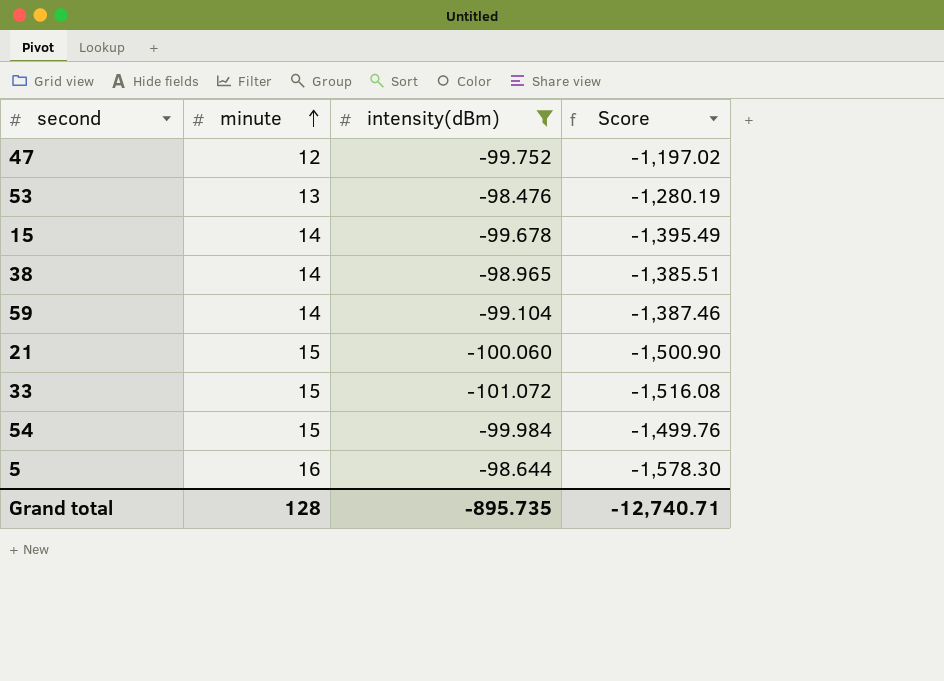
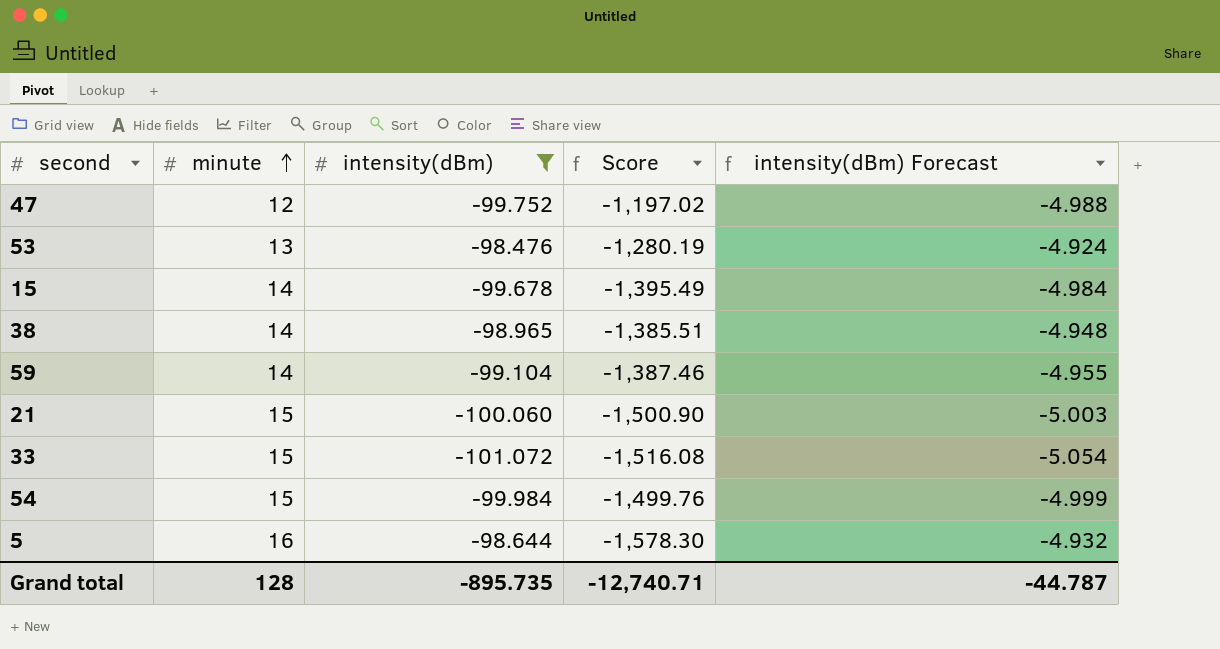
column intensity(dBm) Forecast | formula: none -> [intensity(dBm)] * 0.05

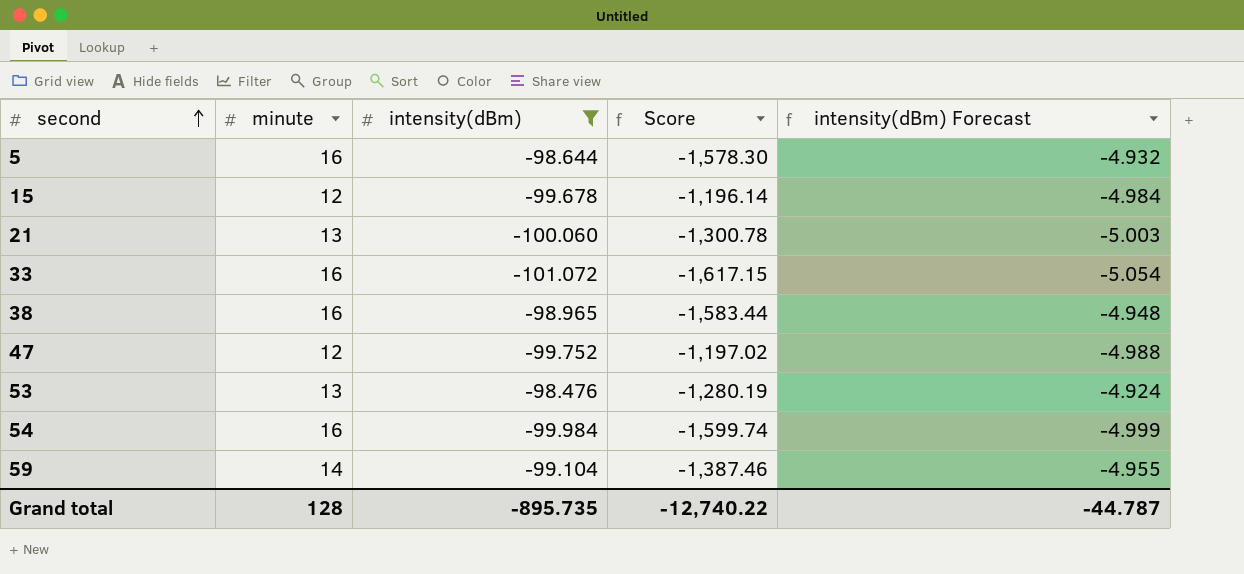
row order: minute ascending -> second ascending
15 | minute: 14 -> 12
15 | Score: -1,395.49 -> -1,196.14
21 | minute: 15 -> 13
21 | Score: -1,500.90 -> -1,300.78
33 | minute: 15 -> 16
33 | Score: -1,516.08 -> -1,617.15
38 | minute: 14 -> 16
38 | Score: -1,385.51 -> -1,583.44
54 | minute: 15 -> 16
54 | Score: -1,499.76 -> -1,599.74
Grand total | Score: -12,740.71 -> -12,740.22

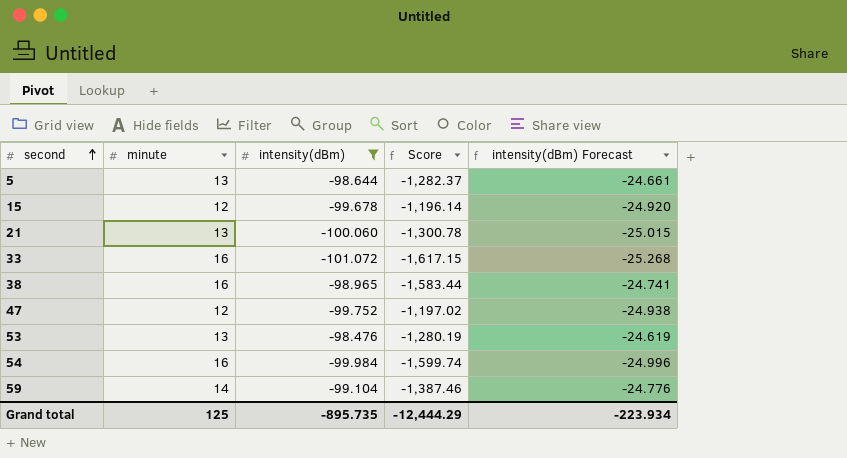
column intensity(dBm) Forecast | formula: [intensity(dBm)] * 0.05 -> [intensity(dBm)] * 0.25
5 | minute: 16 -> 13
5 | Score: -1,578.30 -> -1,282.37
Grand total | minute: 128 -> 125
Grand total | Score: -12,740.22 -> -12,444.29
Grand total | intensity(dBm) Forecast: -44.787 -> -223.934

